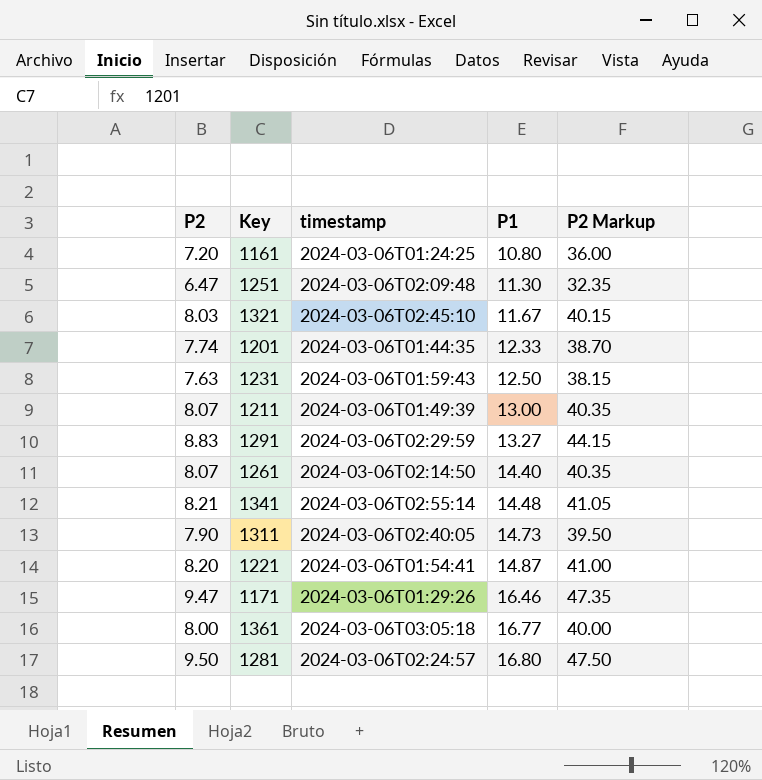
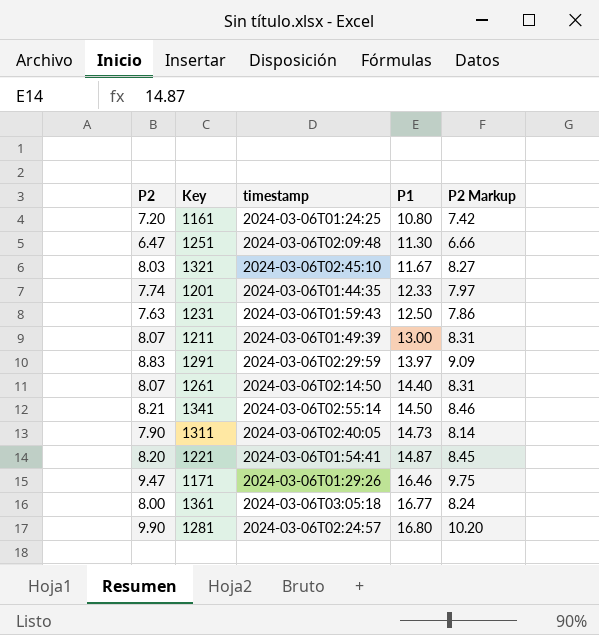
column P2 Markup | formula: [P2] * 5 -> [P2] * 1.03
1291 | P1: 13.27 -> 13.97
1341 | P1: 14.48 -> 14.50
1281 | P2: 9.50 -> 9.90

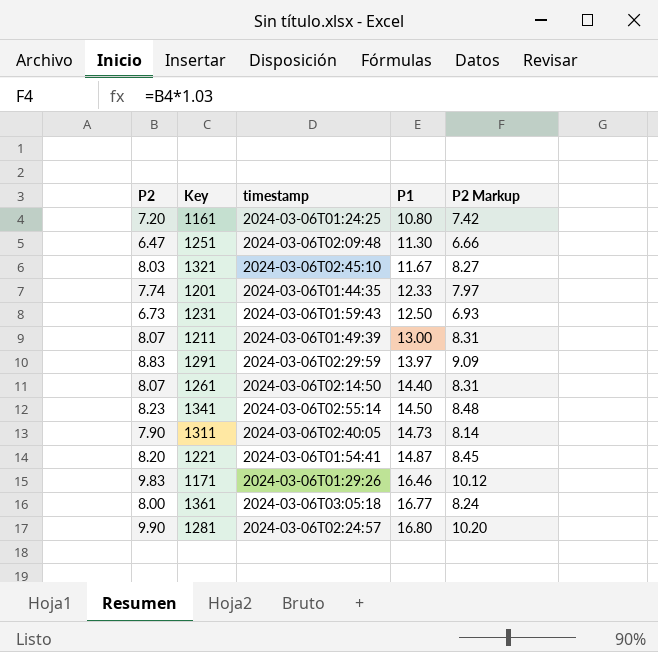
1231 | P2: 7.63 -> 6.73
1231 | P2 Markup: 7.86 -> 6.93
1341 | P2: 8.21 -> 8.23
1341 | P2 Markup: 8.46 -> 8.48
1171 | P2: 9.47 -> 9.83
1171 | P2 Markup: 9.75 -> 10.12

